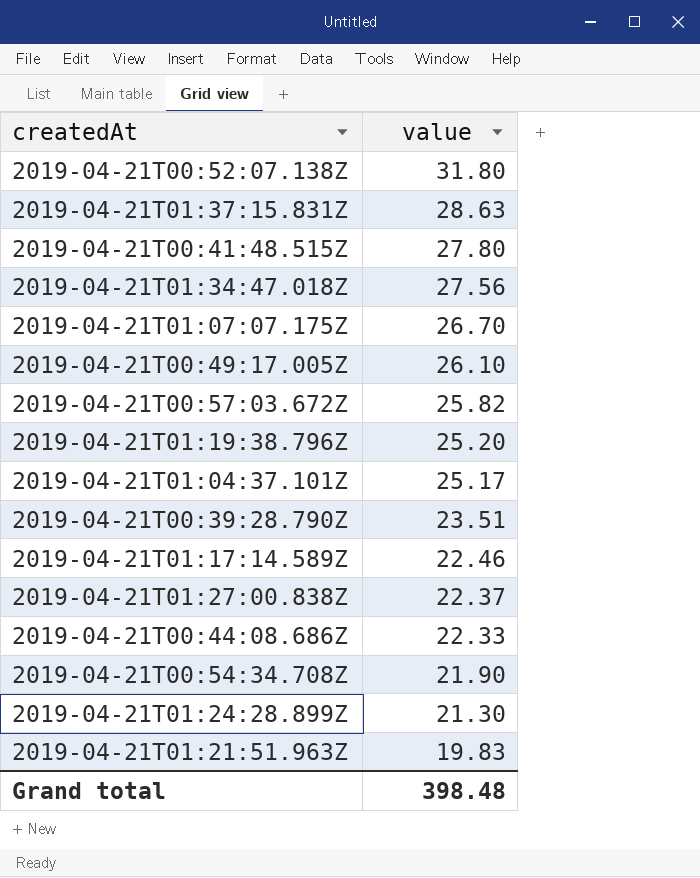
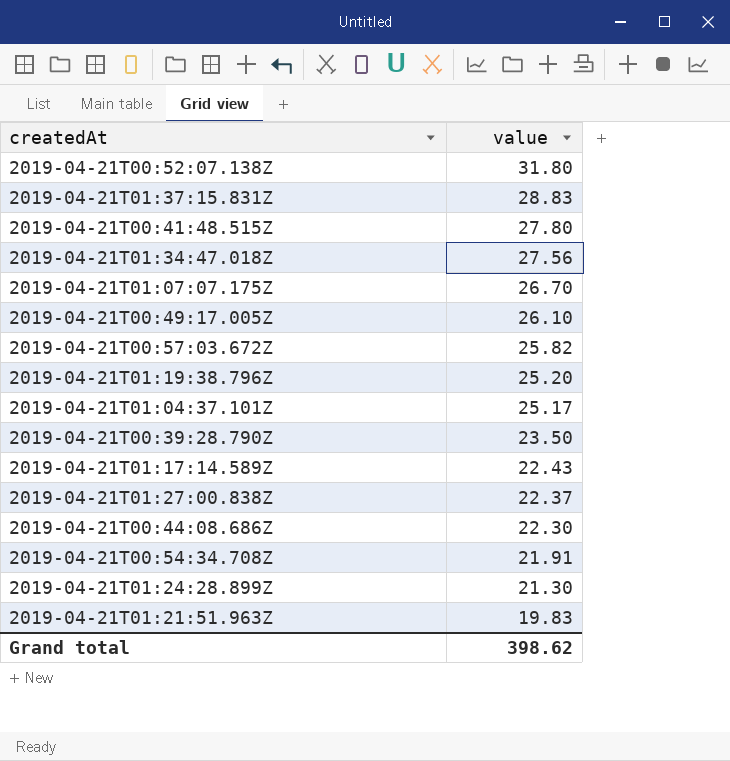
2019-04-21T01:37:15.831Z | value: 28.63 -> 28.83
2019-04-21T00:39:28.790Z | value: 23.51 -> 23.50
2019-04-21T01:17:14.589Z | value: 22.46 -> 22.43
2019-04-21T00:44:08.686Z | value: 22.33 -> 22.30
2019-04-21T00:54:34.708Z | value: 21.90 -> 21.91
Grand total | value: 398.48 -> 398.62

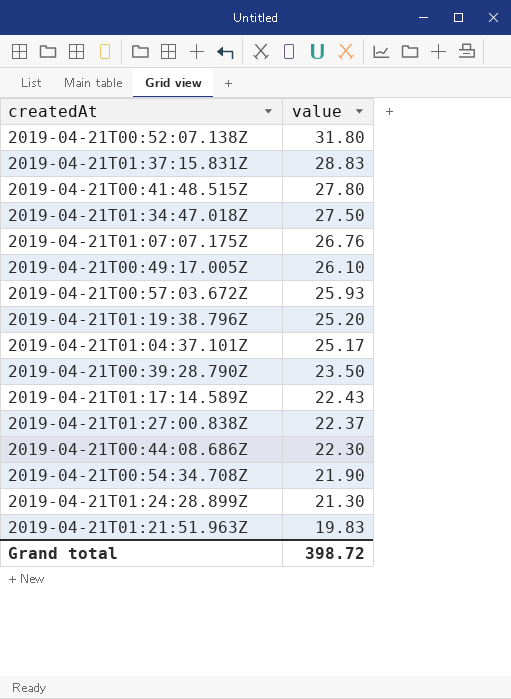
2019-04-21T01:34:47.018Z | value: 27.56 -> 27.50
2019-04-21T01:07:07.175Z | value: 26.70 -> 26.76
2019-04-21T00:57:03.672Z | value: 25.82 -> 25.93
2019-04-21T00:54:34.708Z | value: 21.91 -> 21.90
Grand total | value: 398.62 -> 398.72

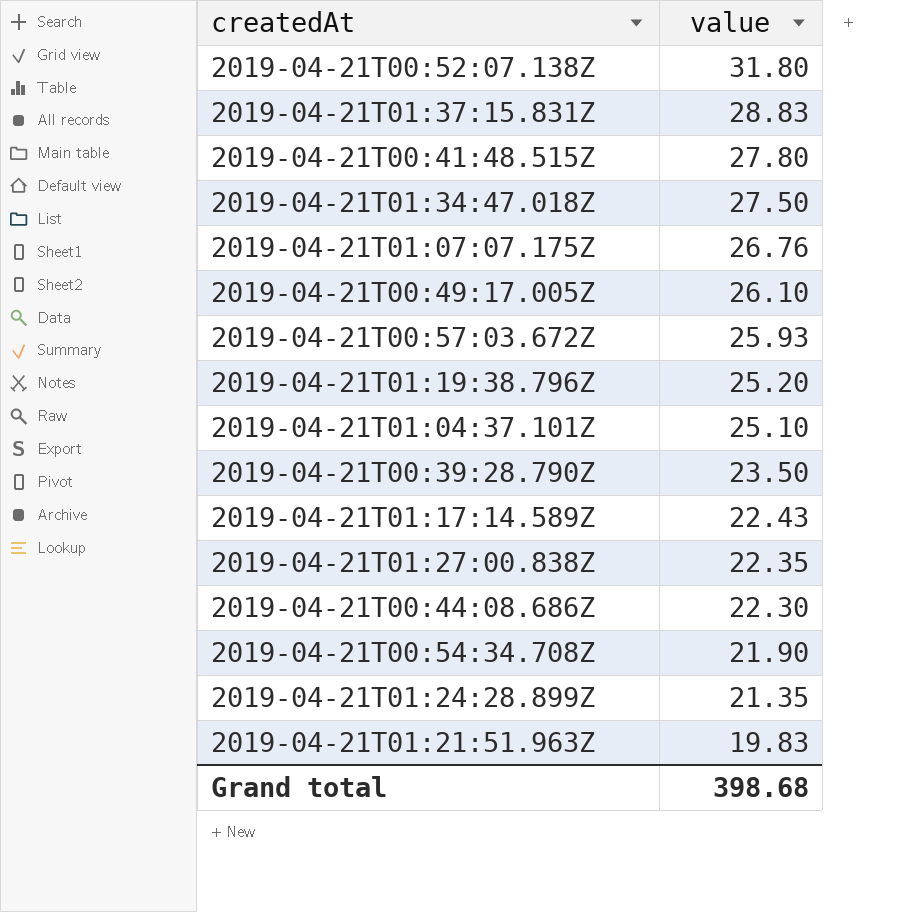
2019-04-21T01:04:37.101Z | value: 25.17 -> 25.10
2019-04-21T01:27:00.838Z | value: 22.37 -> 22.35
2019-04-21T01:24:28.899Z | value: 21.30 -> 21.35
Grand total | value: 398.72 -> 398.68

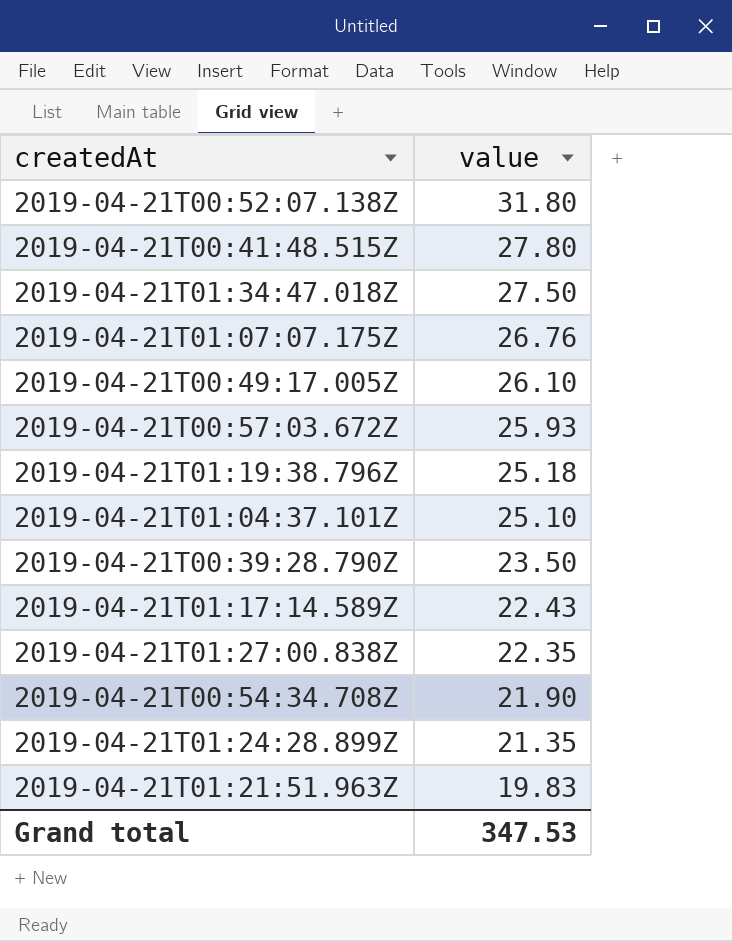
row 2019-04-21T01:37:15.831Z: 28.83 -> none
row 2019-04-21T00:44:08.686Z: 22.30 -> none
2019-04-21T01:19:38.796Z | value: 25.20 -> 25.18
Grand total | value: 398.68 -> 347.53

